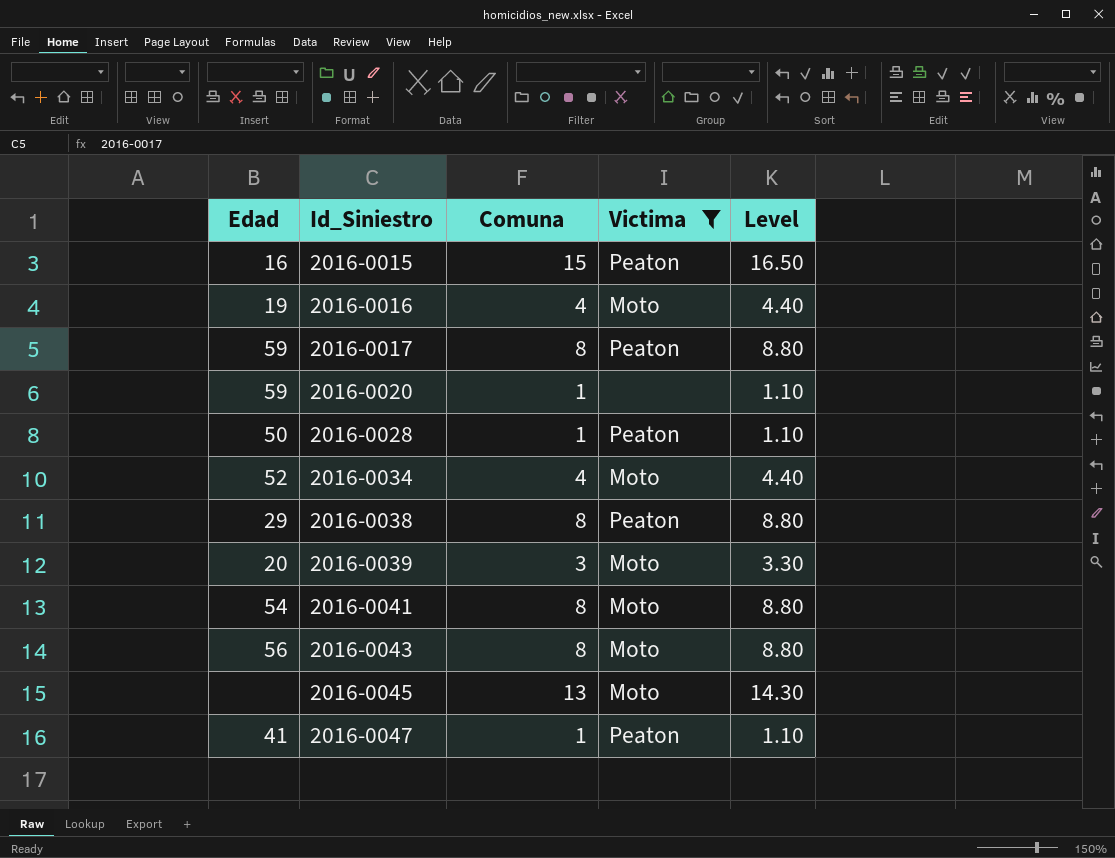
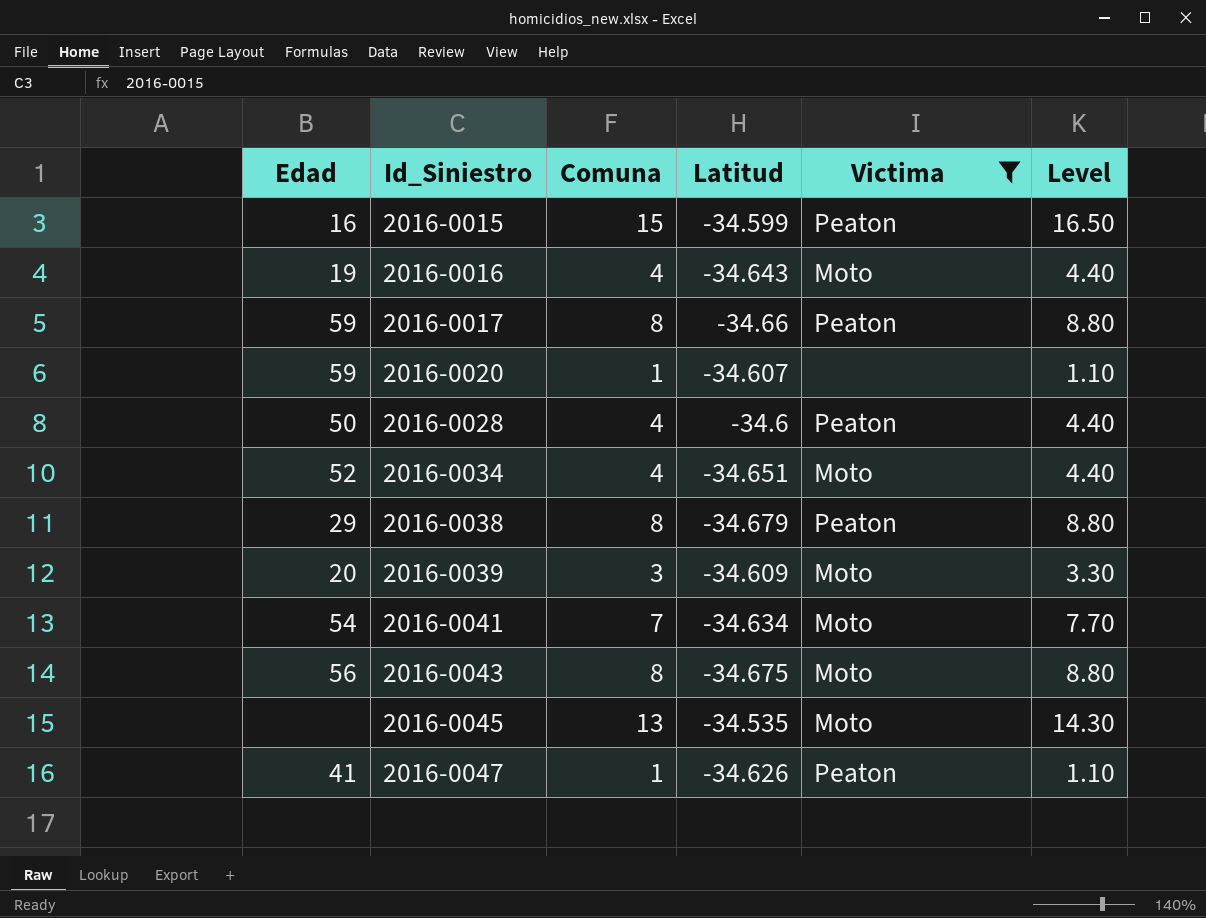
column Latitud | position: none -> 4
2016-0028 | Comuna: 1 -> 4
2016-0028 | Level: 1.10 -> 4.40
2016-0041 | Comuna: 8 -> 7
2016-0041 | Level: 8.80 -> 7.70

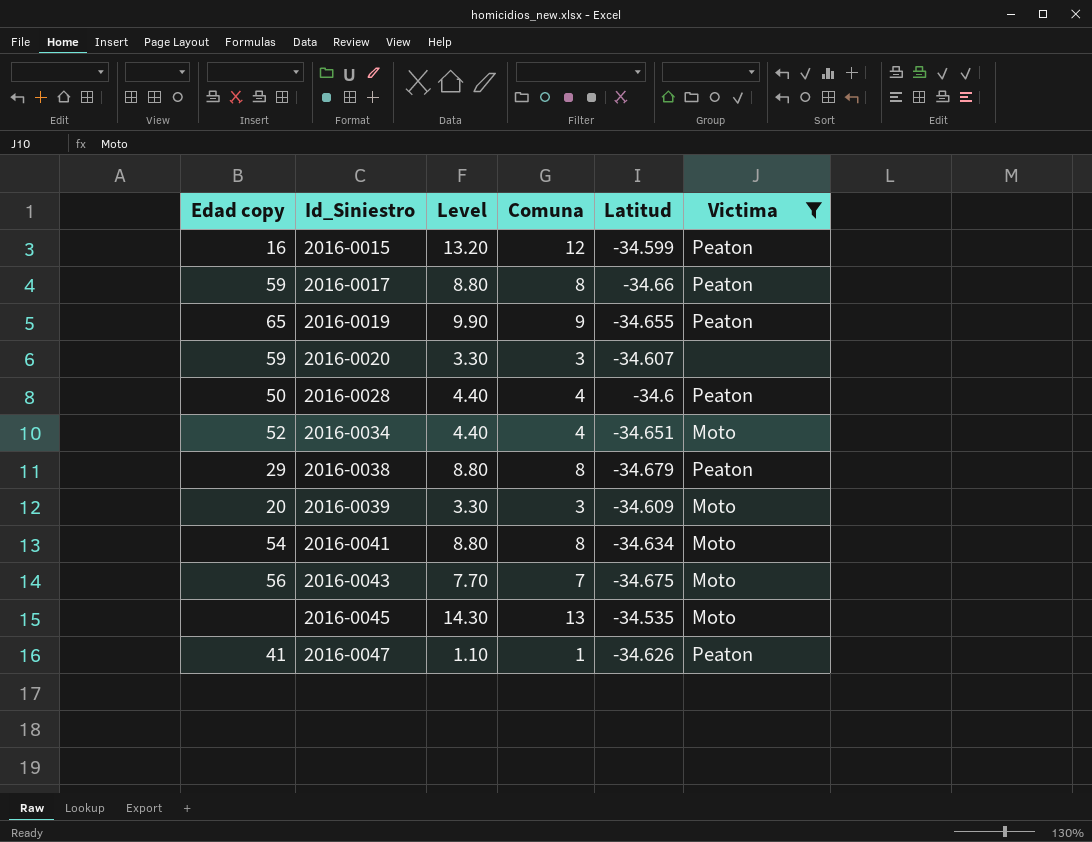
column name: Edad -> Edad copy
column Level | position: 6 -> 3
row 2016-0016: 19 | 4 | -34.643 | Moto | 4.40 -> none
2016-0015 | Level: 16.50 -> 13.20
2016-0015 | Comuna: 15 -> 12
row 2016-0019: none -> 65 | 9.90 | 9 | -34.655 | Peaton
2016-0020 | Level: 1.10 -> 3.30
2016-0020 | Comuna: 1 -> 3
2016-0041 | Level: 7.70 -> 8.80
2016-0041 | Comuna: 7 -> 8
2016-0043 | Level: 8.80 -> 7.70
2016-0043 | Comuna: 8 -> 7

